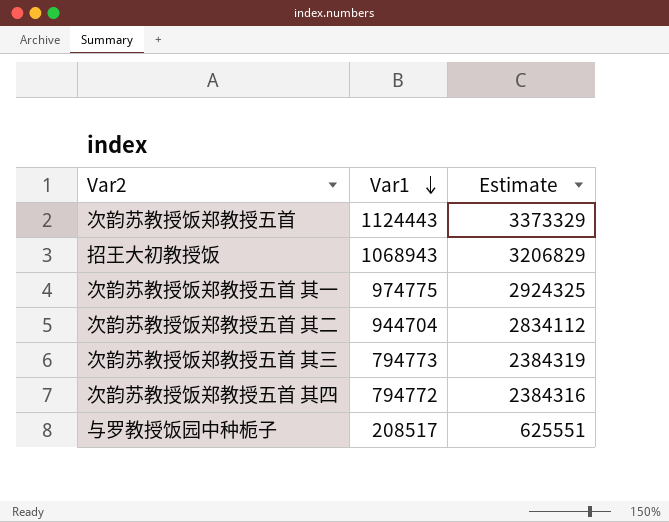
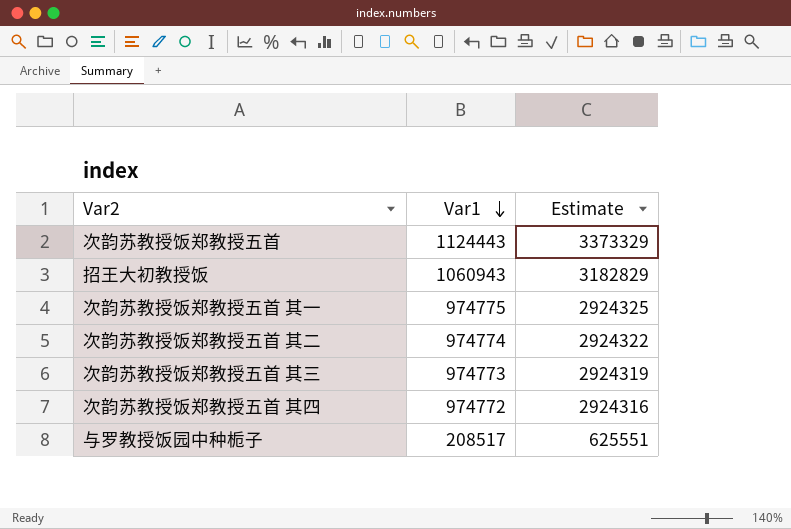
招王大初教授饭 | Var1: 1068943 -> 1060943
招王大初教授饭 | Estimate: 3206829 -> 3182829
次韵苏教授饭郑教授五首 其二 | Var1: 944704 -> 974774
次韵苏教授饭郑教授五首 其二 | Estimate: 2834112 -> 2924322
次韵苏教授饭郑教授五首 其三 | Var1: 794773 -> 974773
次韵苏教授饭郑教授五首 其三 | Estimate: 2384319 -> 2924319
次韵苏教授饭郑教授五首 其四 | Var1: 794772 -> 974772
次韵苏教授饭郑教授五首 其四 | Estimate: 2384316 -> 2924316

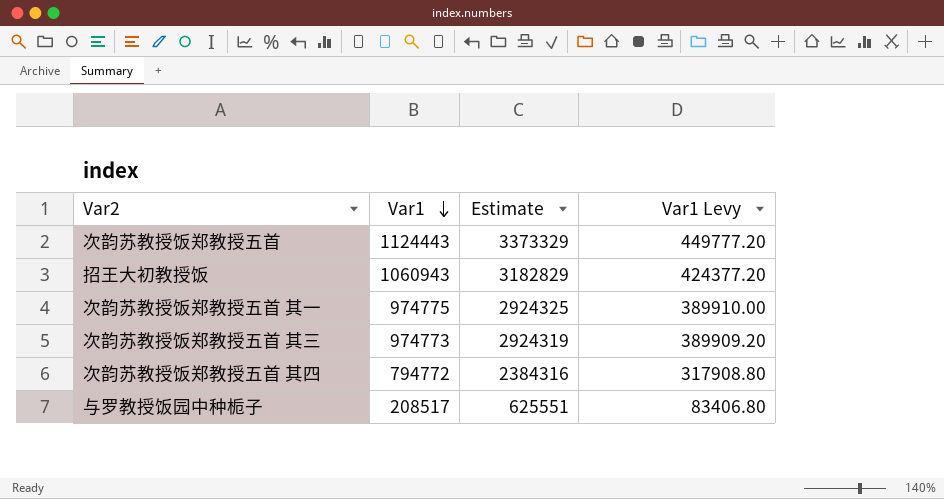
column Var1 Levy | formula: none -> [Var1] * 0.4
row 次韵苏教授饭郑教授五首 其二: 974774 | 2924322 -> none
次韵苏教授饭郑教授五首 其四 | Var1: 974772 -> 794772
次韵苏教授饭郑教授五首 其四 | Estimate: 2924316 -> 2384316

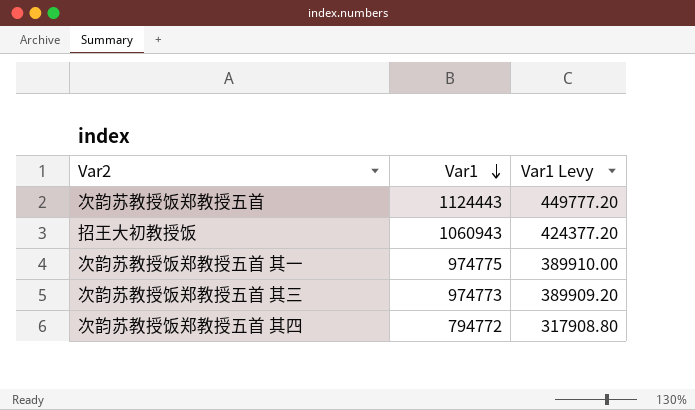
column Estimate | formula: [Var1] * 3 -> none
row 与罗教授饭园中种栀子: 208517 | 625551 | 83406.80 -> none

